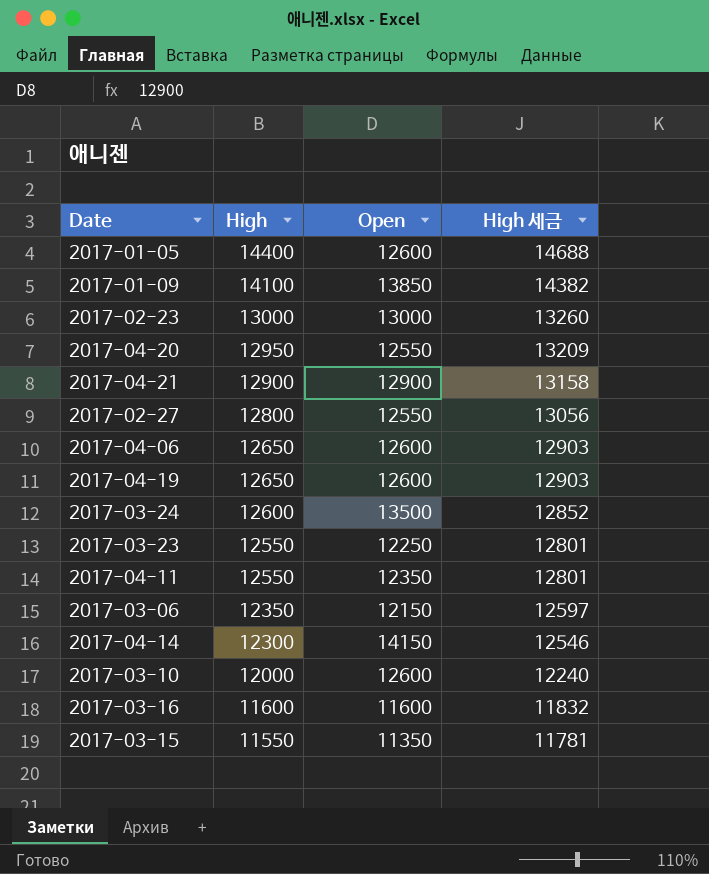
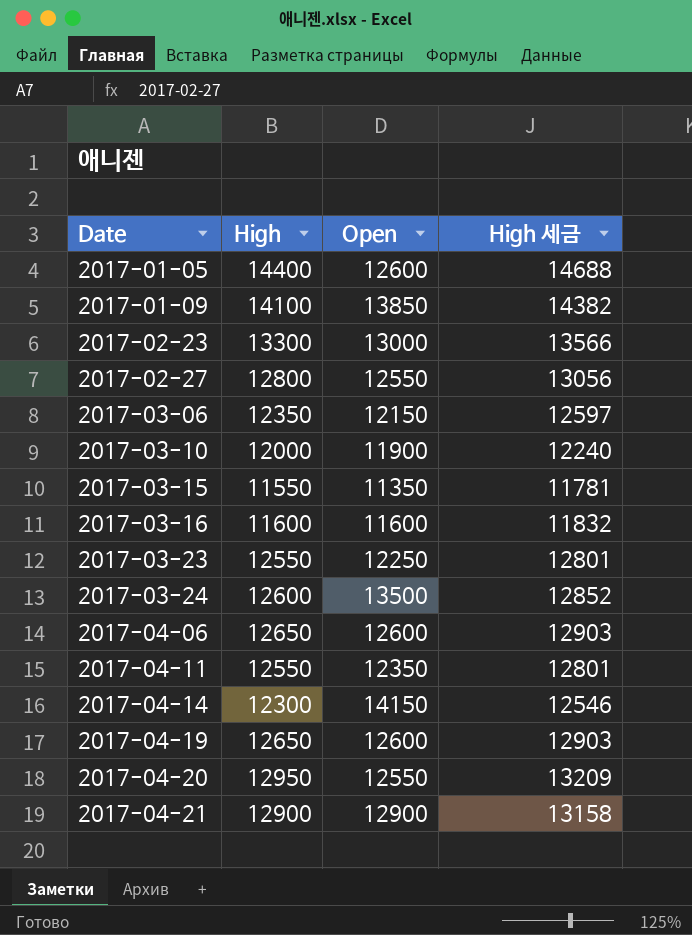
row order: High descending -> Date ascending
2017-02-23 | High: 13000 -> 13300
2017-02-23 | High 세금: 13260 -> 13566
2017-03-10 | Open: 12600 -> 11900

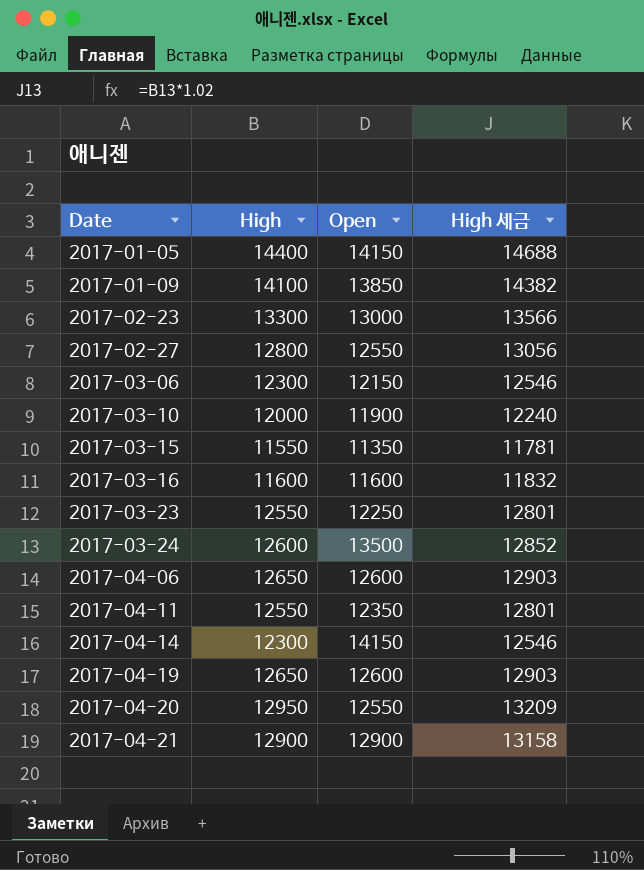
2017-01-05 | Open: 12600 -> 14150
2017-03-06 | High: 12350 -> 12300
2017-03-06 | High 세금: 12597 -> 12546

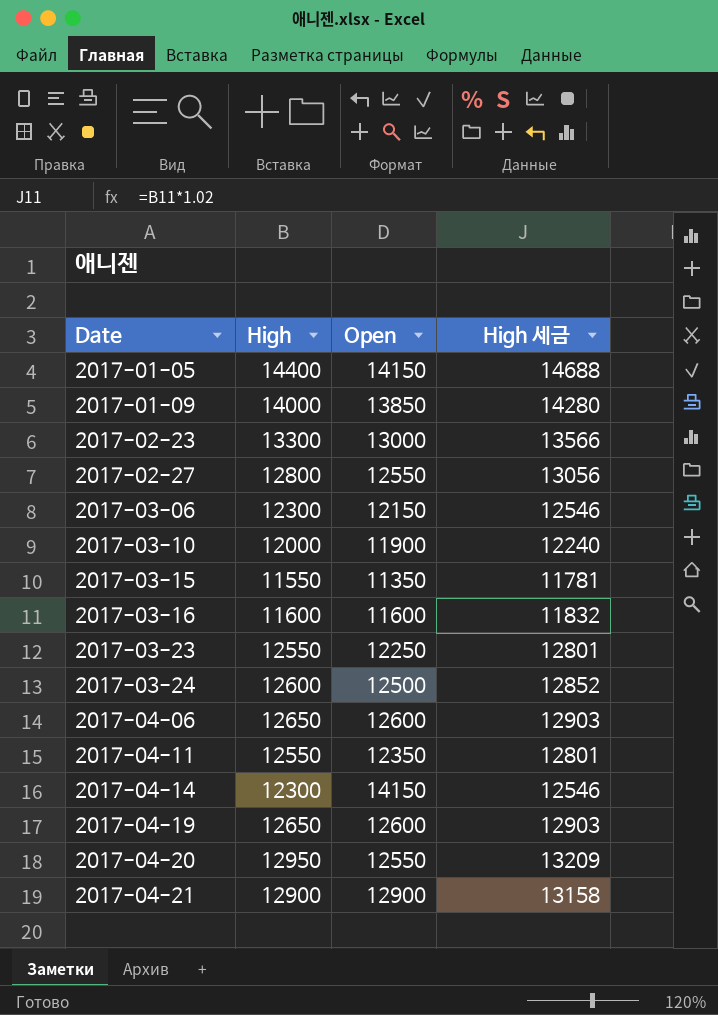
2017-01-09 | High: 14100 -> 14000
2017-01-09 | High 세금: 14382 -> 14280
2017-03-24 | Open: 13500 -> 12500

